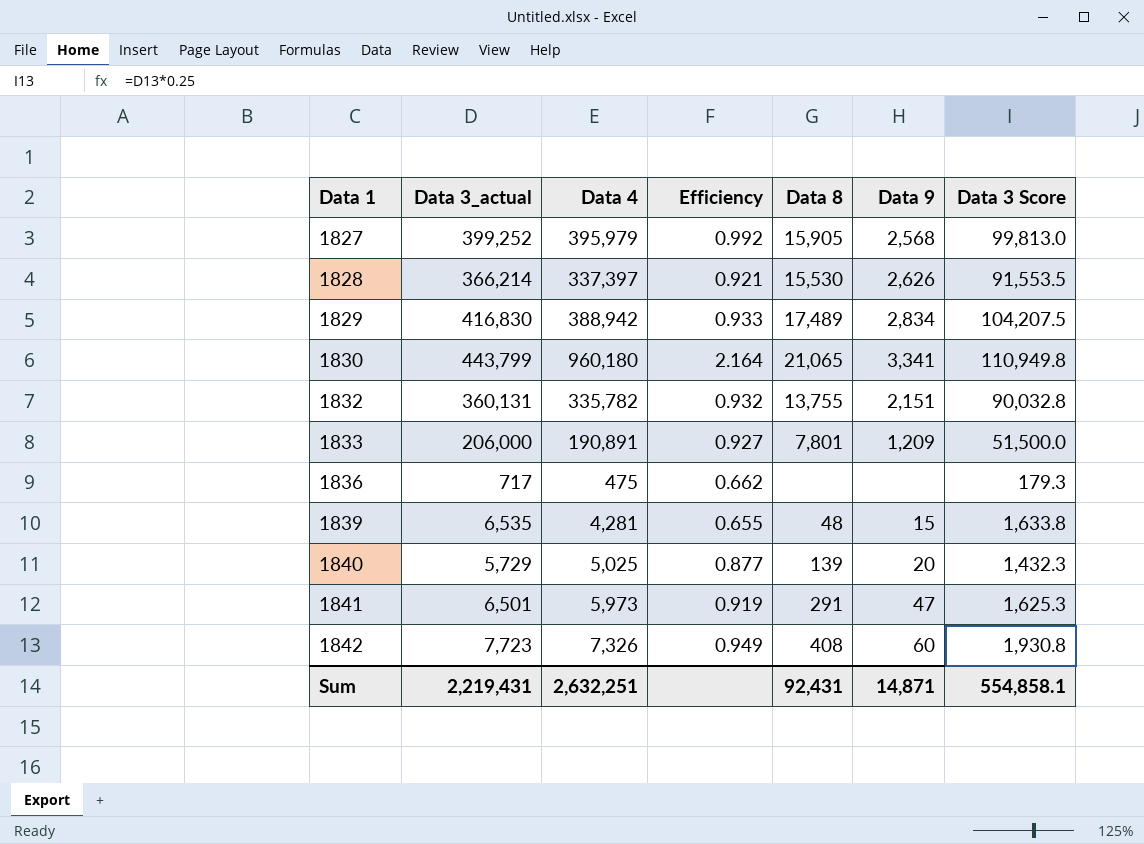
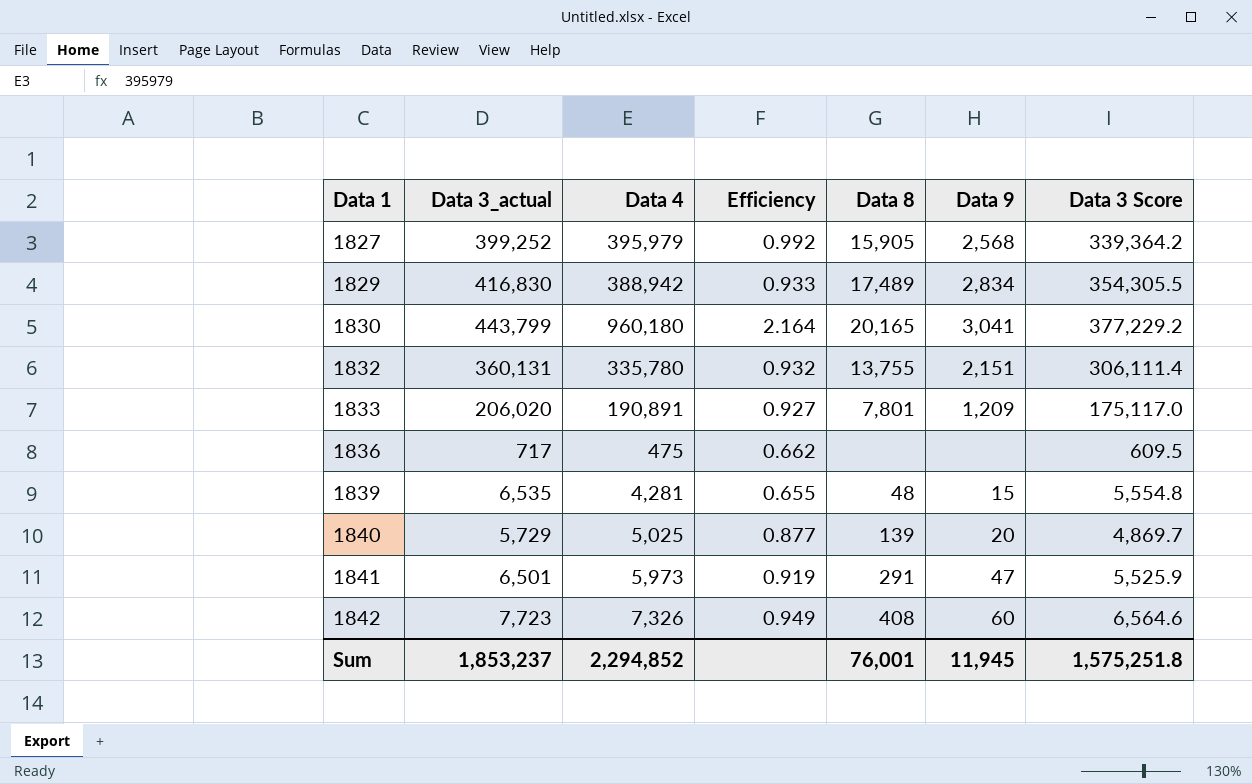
column Data 3 Score | formula: [Data 3_actual] * 0.25 -> [Data 3_actual] * 0.85
row 1828: 366,214 | 337,397 | 0.921 | 15,530 | 2,626 | 91,553.5 -> none
1830 | Data 8: 21,065 -> 20,165
1830 | Data 9: 3,341 -> 3,041
1832 | Data 4: 335,782 -> 335,780
1833 | Data 3_actual: 206,000 -> 206,020
Sum | Data 3_actual: 2,219,431 -> 1,853,237
Sum | Data 4: 2,632,251 -> 2,294,852
Sum | Data 8: 92,431 -> 76,001
Sum | Data 9: 14,871 -> 11,945
Sum | Data 3 Score: 554,858.1 -> 1,575,251.8

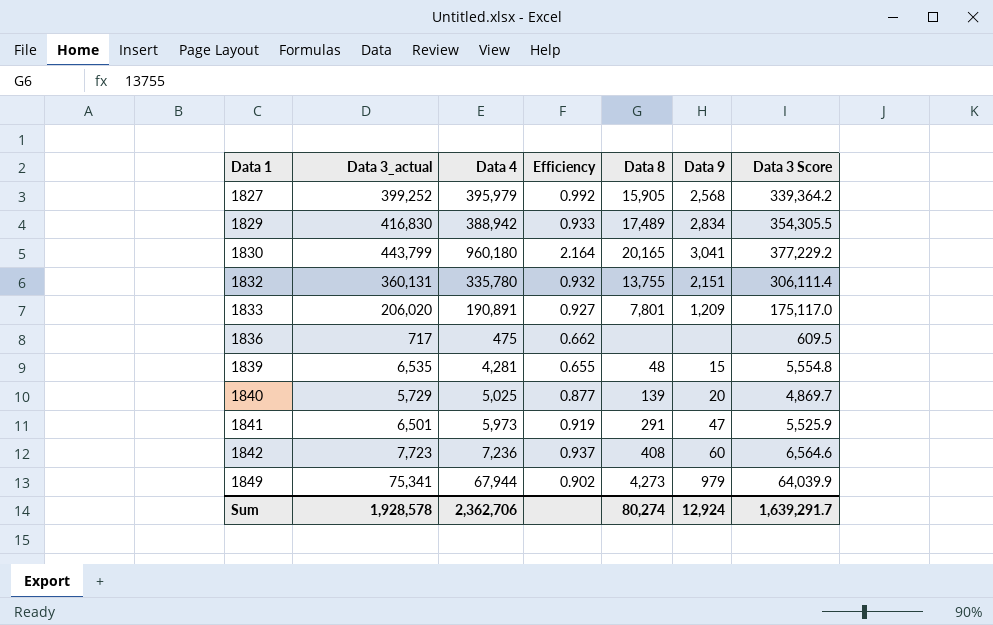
1842 | Data 4: 7,326 -> 7,236
1842 | Efficiency: 0.949 -> 0.937
row 1849: none -> 75,341 | 67,944 | 0.902 | 4,273 | 979 | 64,039.9
Sum | Data 3_actual: 1,853,237 -> 1,928,578
Sum | Data 4: 2,294,852 -> 2,362,706
Sum | Data 8: 76,001 -> 80,274
Sum | Data 9: 11,945 -> 12,924
Sum | Data 3 Score: 1,575,251.8 -> 1,639,291.7

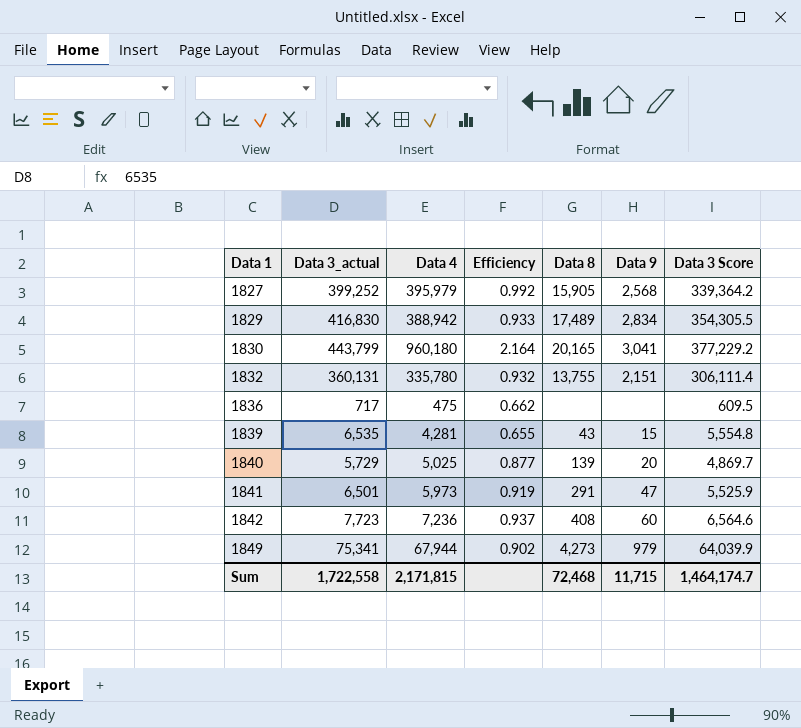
row 1833: 206,020 | 190,891 | 0.927 | 7,801 | 1,209 | 175,117.0 -> none
1839 | Data 8: 48 -> 43
Sum | Data 3_actual: 1,928,578 -> 1,722,558
Sum | Data 4: 2,362,706 -> 2,171,815
Sum | Data 8: 80,274 -> 72,468
Sum | Data 9: 12,924 -> 11,715
Sum | Data 3 Score: 1,639,291.7 -> 1,464,174.7

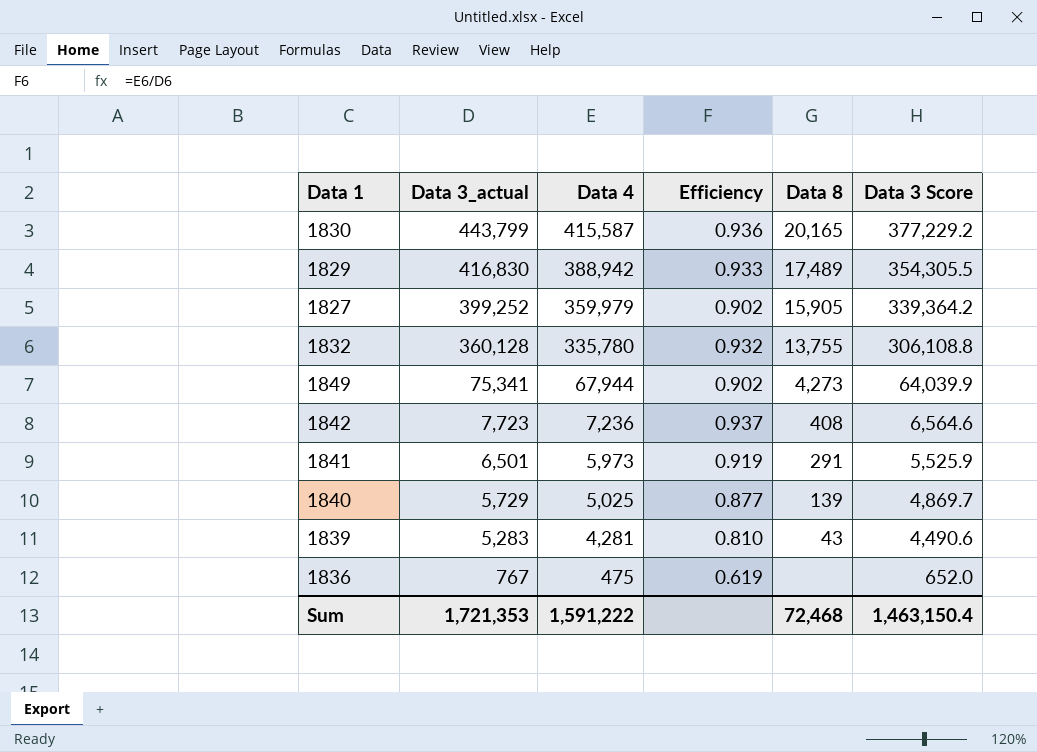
row order: Data 1 ascending -> Data 3_actual descending
column Data 9 | position: 6 -> none
1830 | Data 4: 960,180 -> 415,587
1830 | Efficiency: 2.164 -> 0.936
1827 | Data 4: 395,979 -> 359,979
1827 | Efficiency: 0.992 -> 0.902
1832 | Data 3_actual: 360,131 -> 360,128
1832 | Data 3 Score: 306,111.4 -> 306,108.8
1839 | Data 3_actual: 6,535 -> 5,283
1839 | Efficiency: 0.655 -> 0.810
1839 | Data 3 Score: 5,554.8 -> 4,490.6
1836 | Data 3_actual: 717 -> 767
1836 | Efficiency: 0.662 -> 0.619
1836 | Data 3 Score: 609.5 -> 652.0
Sum | Data 3_actual: 1,722,558 -> 1,721,353
Sum | Data 4: 2,171,815 -> 1,591,222
Sum | Data 3 Score: 1,464,174.7 -> 1,463,150.4

